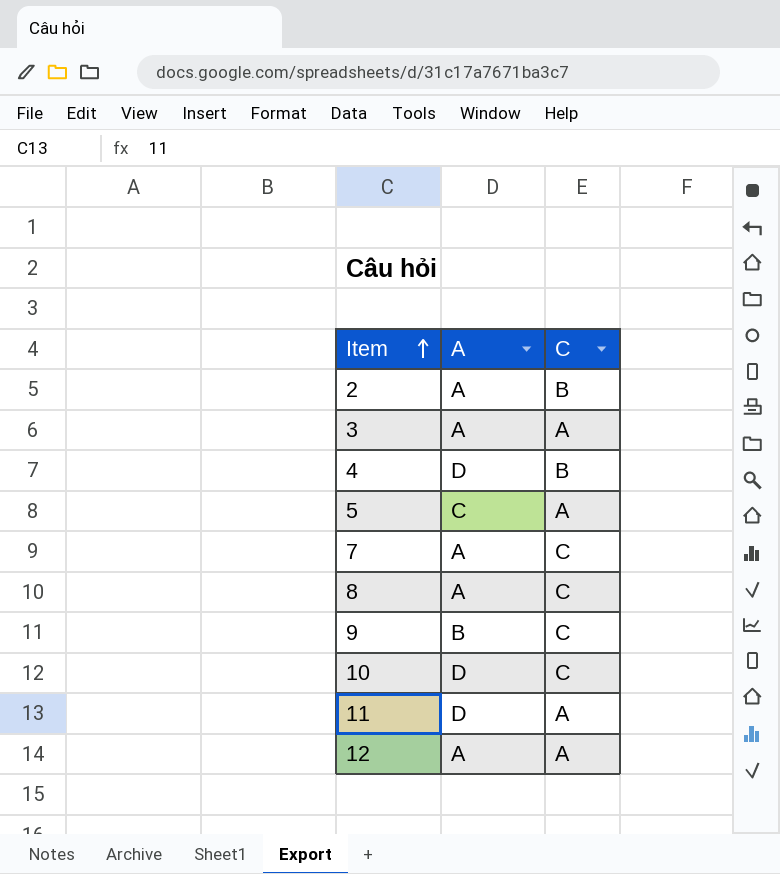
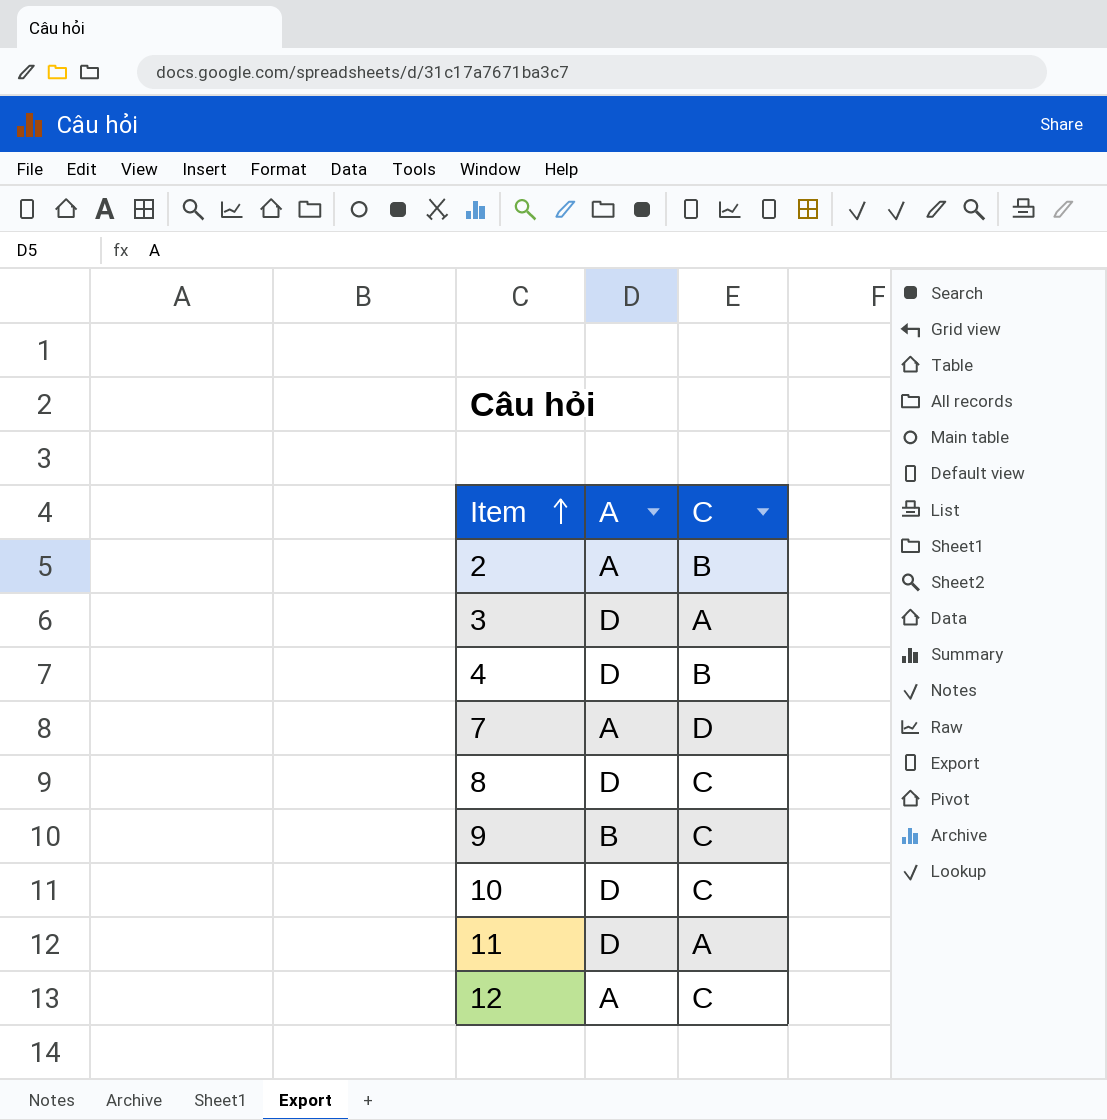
row 5: C | A -> none
3 | A: A -> D
7 | C: C -> D
8 | A: A -> D
12 | C: A -> C

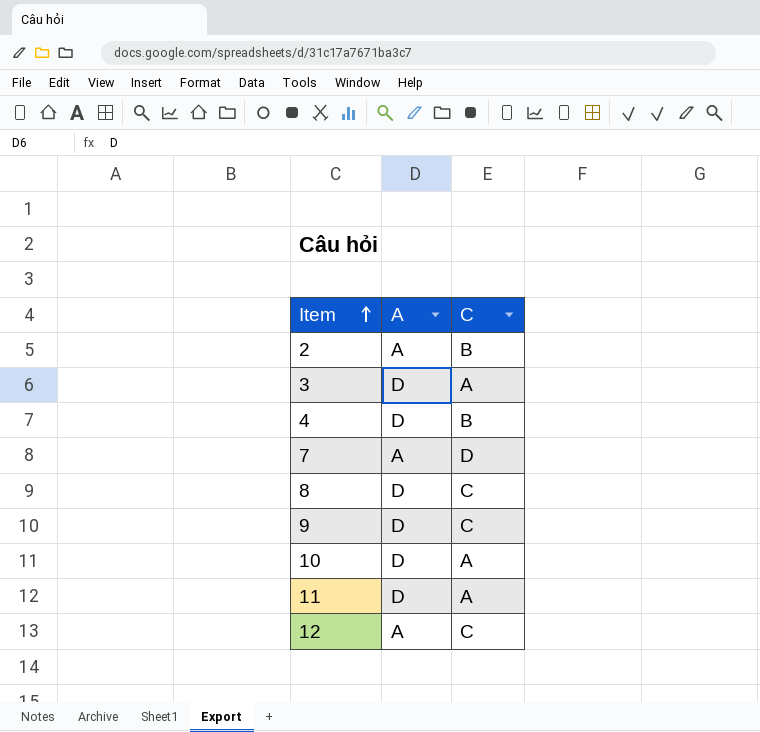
9 | A: B -> D
10 | C: C -> A

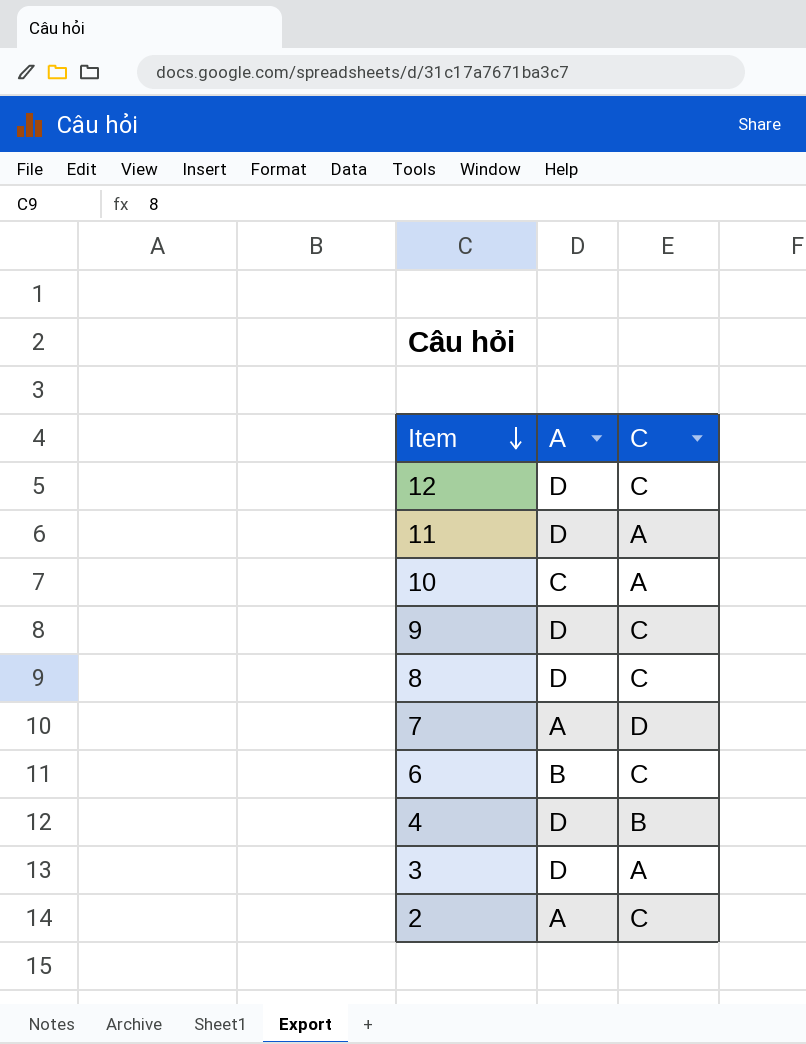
row order: Item ascending -> Item descending
12 | A: A -> D
10 | A: D -> C
row 6: none -> B | C
2 | C: B -> C

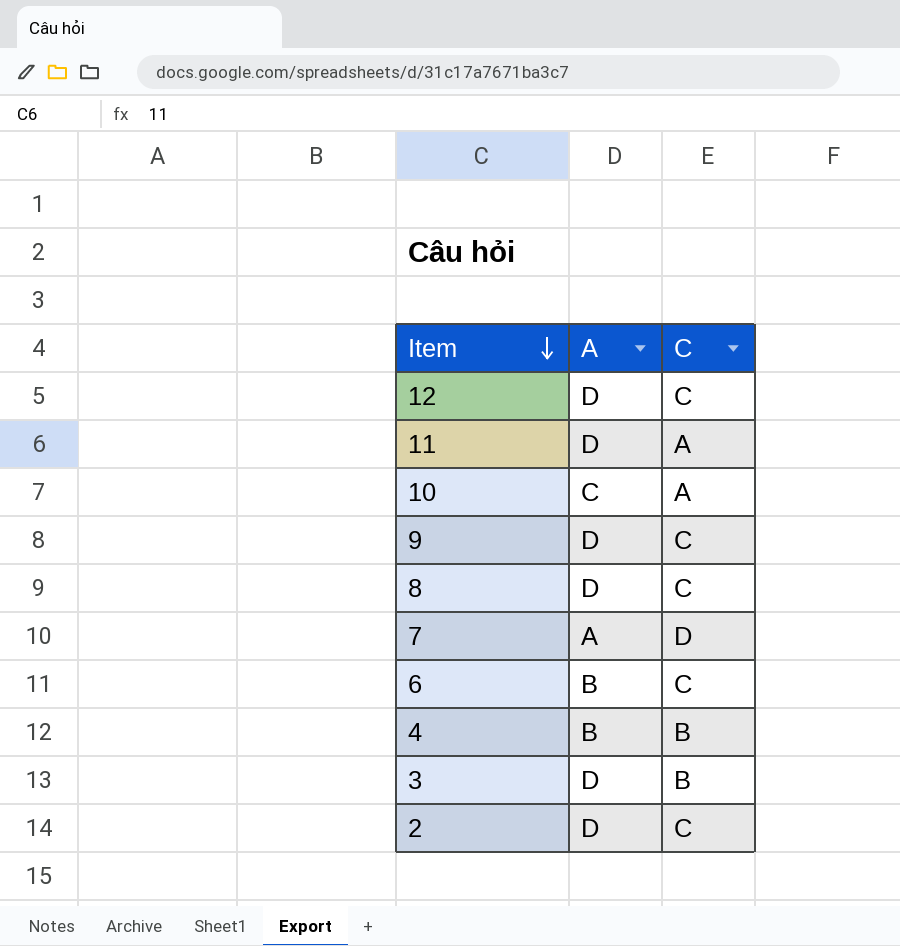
4 | A: D -> B
3 | C: A -> B
2 | A: A -> D

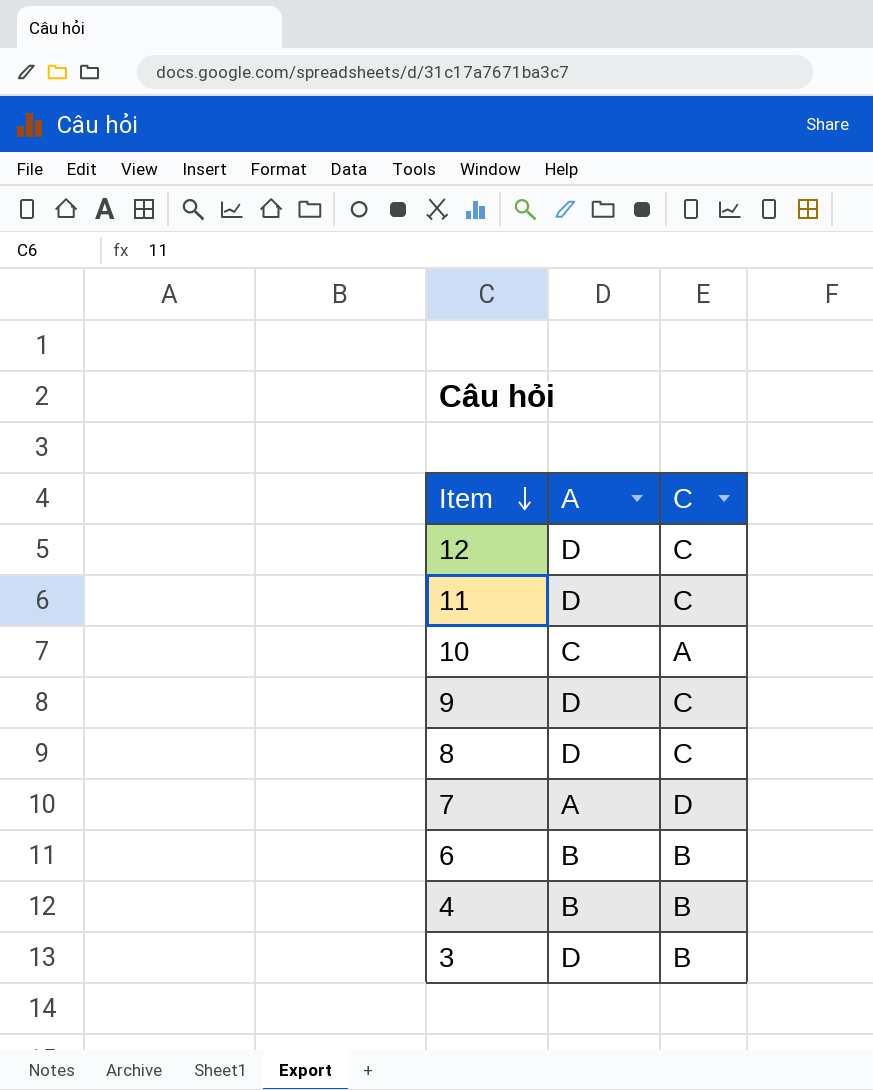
row 2: D | C -> none
11 | C: A -> C
6 | C: C -> B

